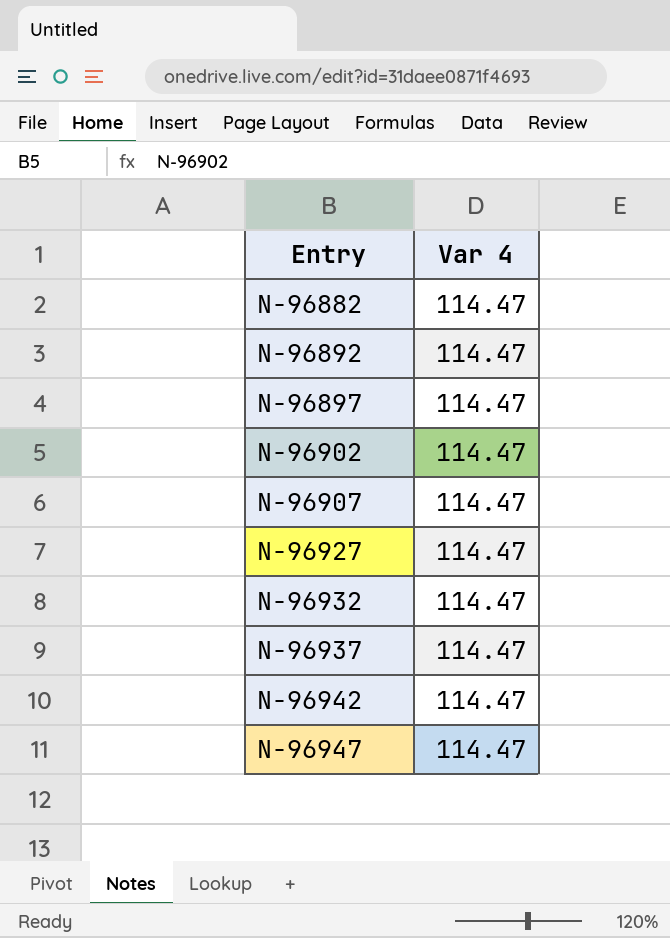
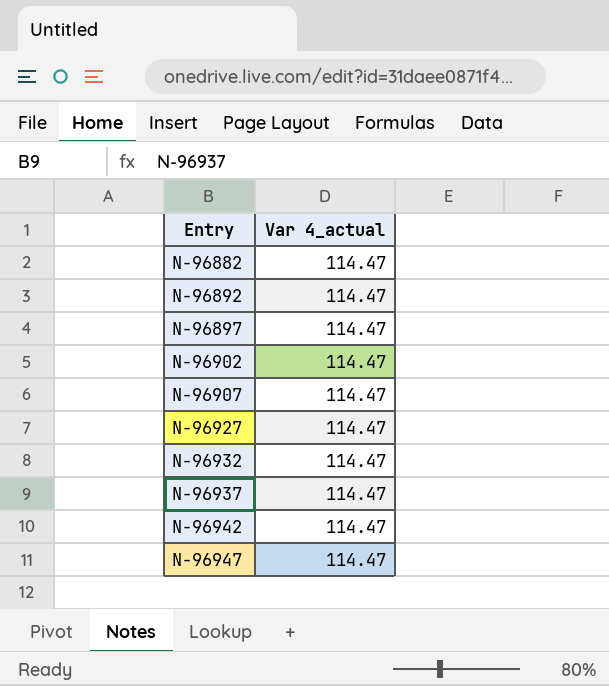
column name: Var 4 -> Var 4_actual

